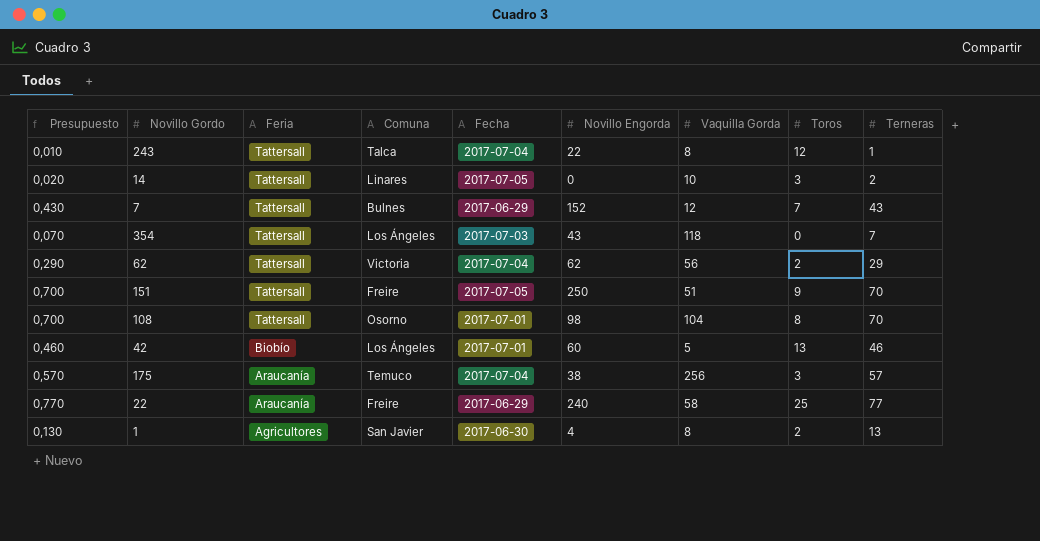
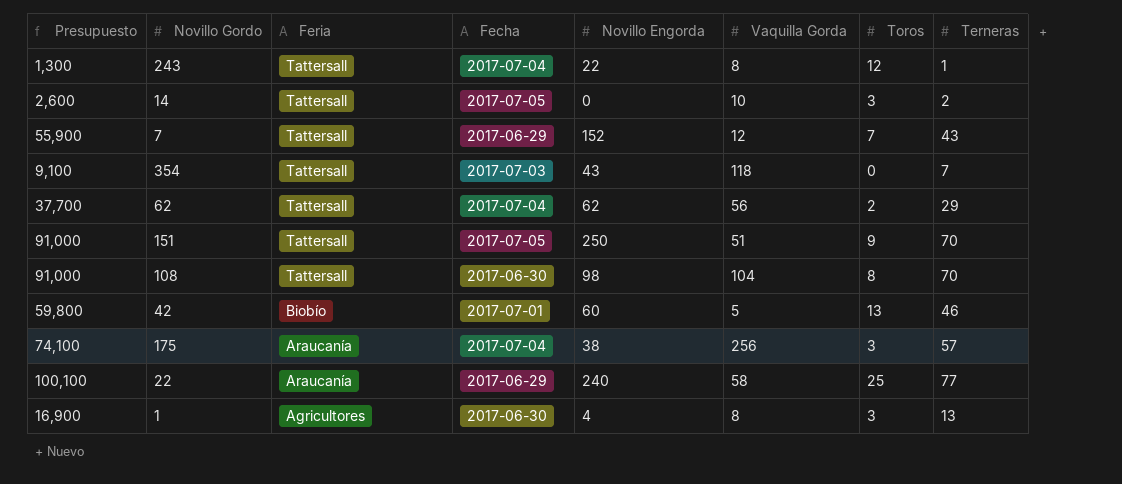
column Comuna | position: 4 -> none
column Presupuesto | formula: [Terneras] * 0,01 -> [Terneras] * 1,3
108 | Fecha: 2017-07-01 -> 2017-06-30
1 | Toros: 2 -> 3

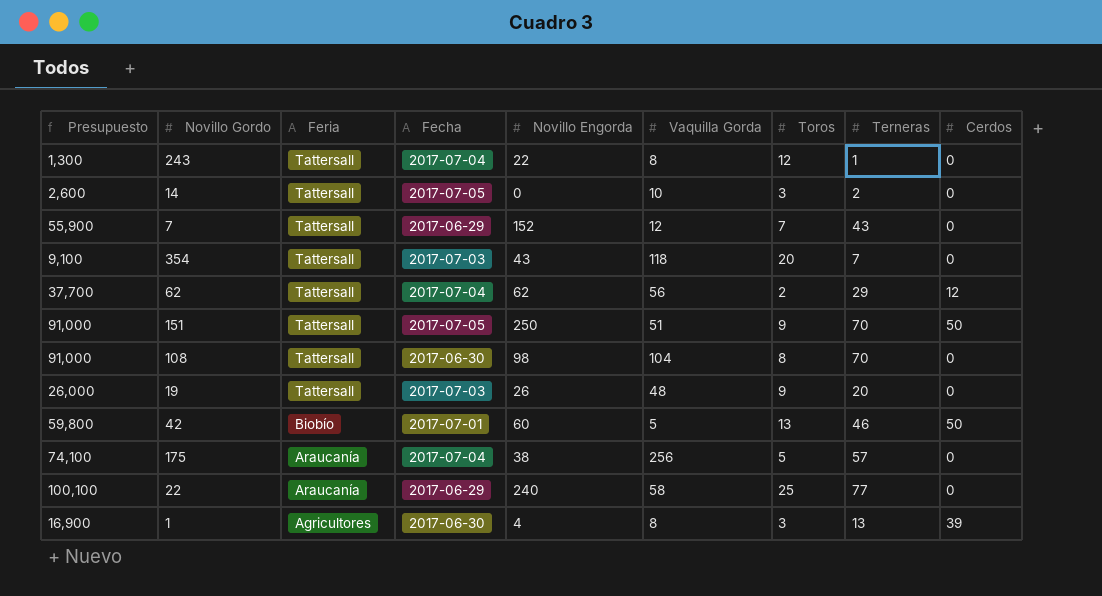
column Cerdos | position: none -> 9
354 | Toros: 0 -> 20
row 19: none -> 26,000 | Tattersall | 2017-07-03 | 26 | 48 | 9 | 20 | 0
175 | Toros: 3 -> 5

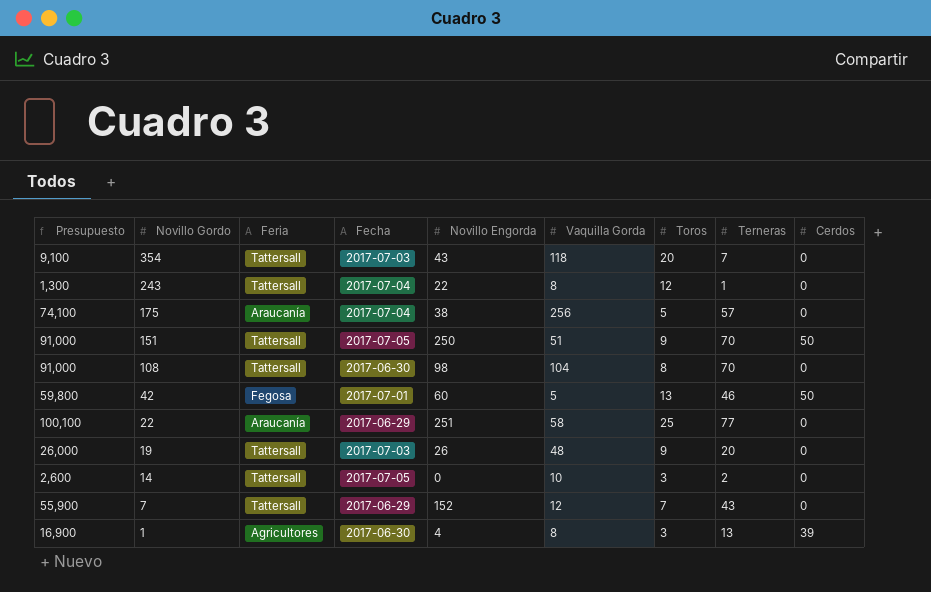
row order: Feria descending -> Novillo Gordo descending
row 62: 37,700 | Tattersall | 2017-07-04 | 62 | 56 | 2 | 29 | 12 -> none
42 | Feria: Biobío -> Fegosa
22 | Novillo Engorda: 240 -> 251

